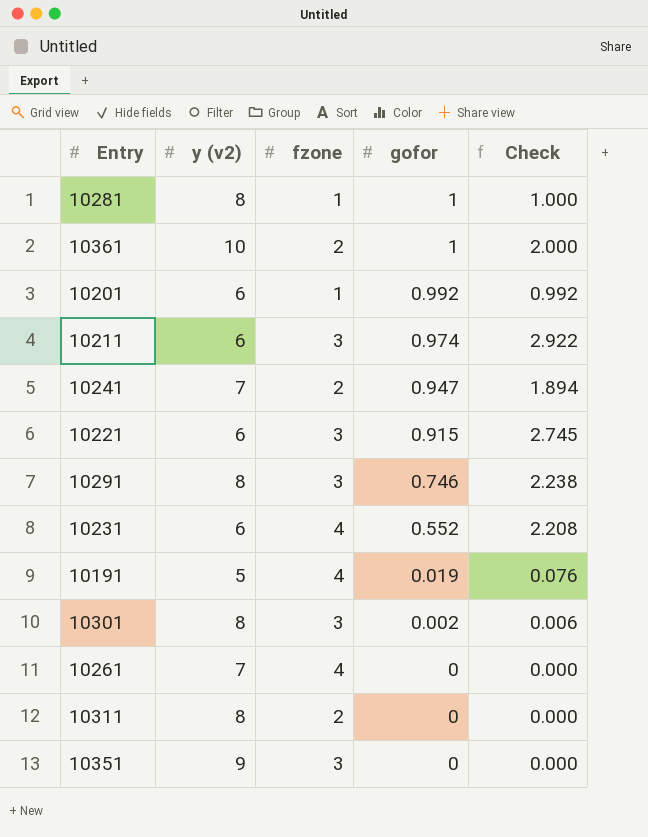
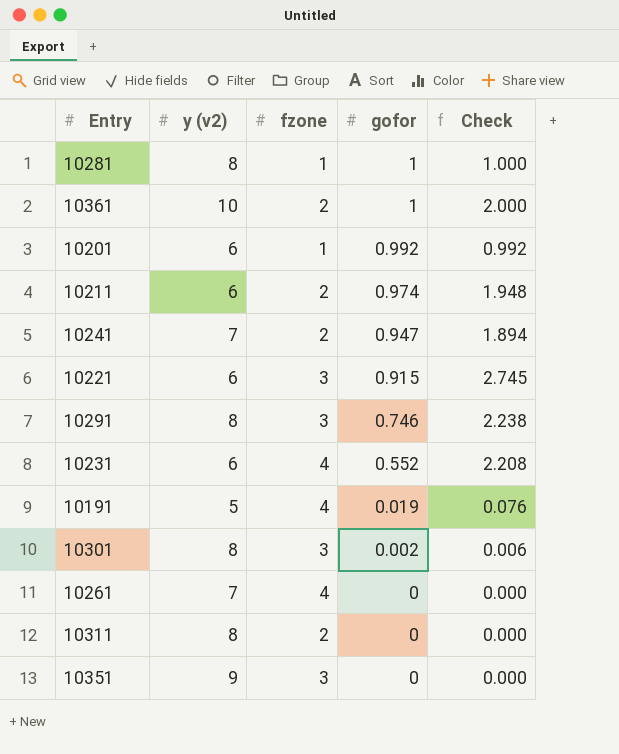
10211 | fzone: 3 -> 2
10211 | Check: 2.922 -> 1.948

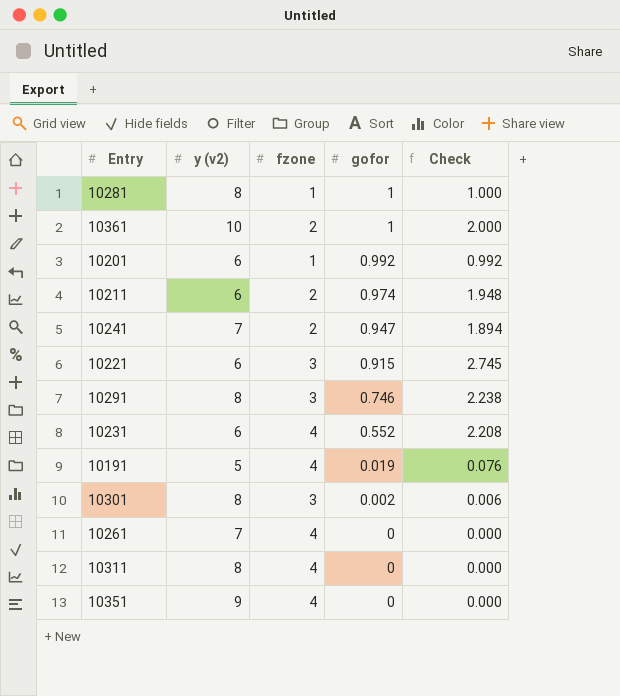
10311 | fzone: 2 -> 4
10351 | fzone: 3 -> 4

